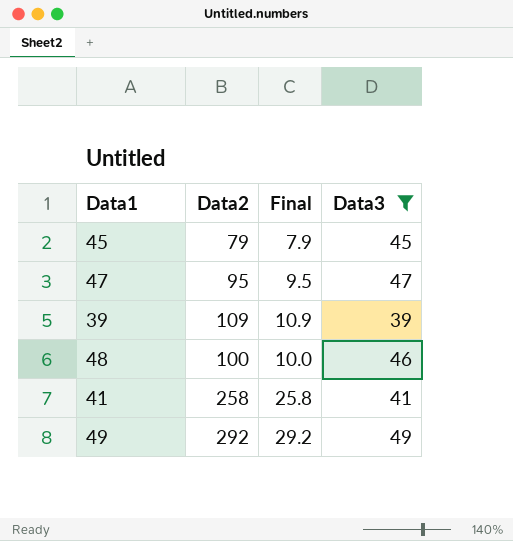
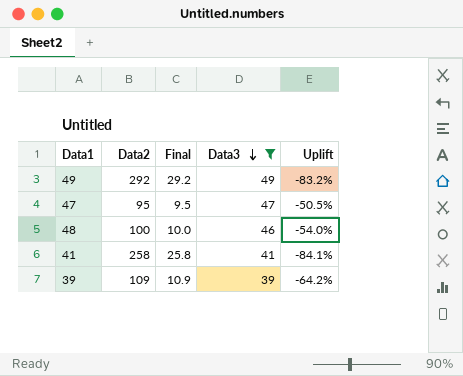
row order: none -> Data3 descending
column Uplift | formula: none -> ([Data3] - [Data2]) / [Data2]
row 45: 79 | 7.9 | 45 -> none

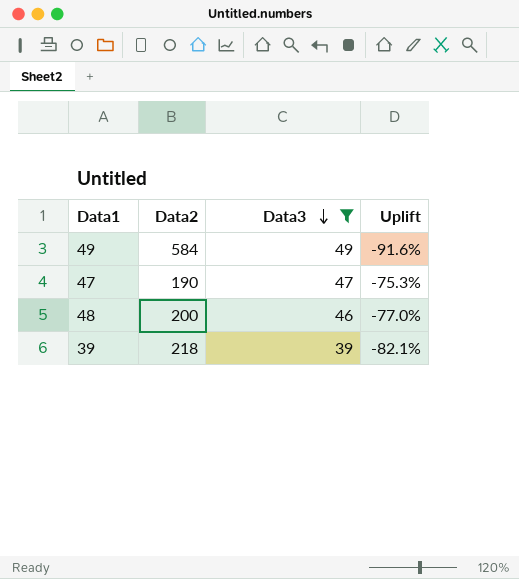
column Final | formula: [Data2] * 0.1 -> none
row 41: 258 | 25.8 | 41 | -84.1% -> none
49 | Data2: 292 -> 584
49 | Uplift: -83.2% -> -91.6%
47 | Data2: 95 -> 190
47 | Uplift: -50.5% -> -75.3%
48 | Data2: 100 -> 200
48 | Uplift: -54.0% -> -77.0%
39 | Data2: 109 -> 218
39 | Uplift: -64.2% -> -82.1%

